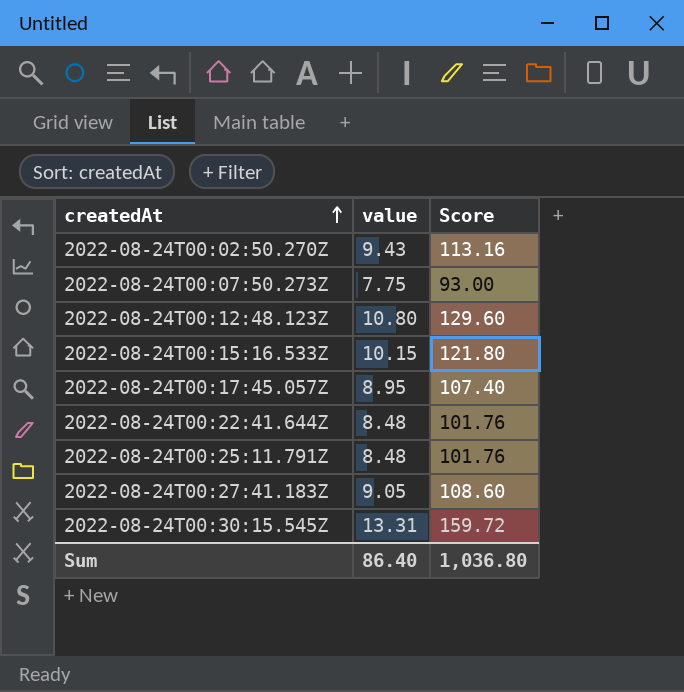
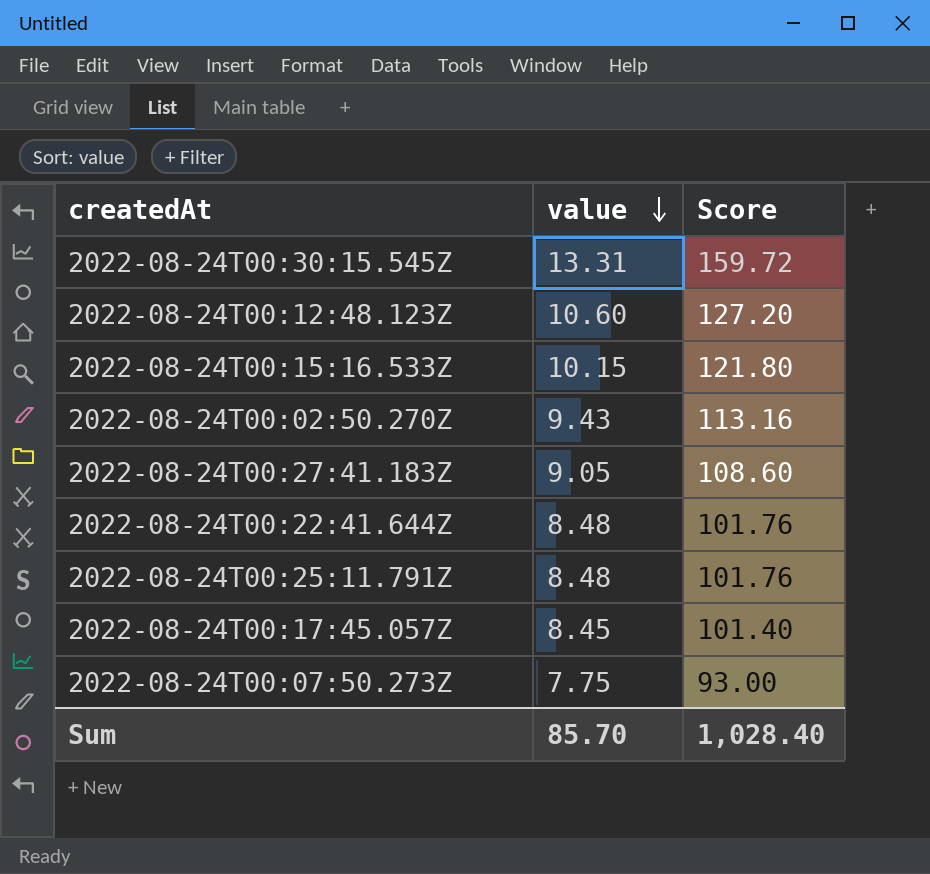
row order: createdAt ascending -> value descending
2022-08-24T00:12:48.123Z | value: 10.80 -> 10.60
2022-08-24T00:12:48.123Z | Score: 129.60 -> 127.20
2022-08-24T00:17:45.057Z | value: 8.95 -> 8.45
2022-08-24T00:17:45.057Z | Score: 107.40 -> 101.40
Sum | value: 86.40 -> 85.70
Sum | Score: 1,036.80 -> 1,028.40

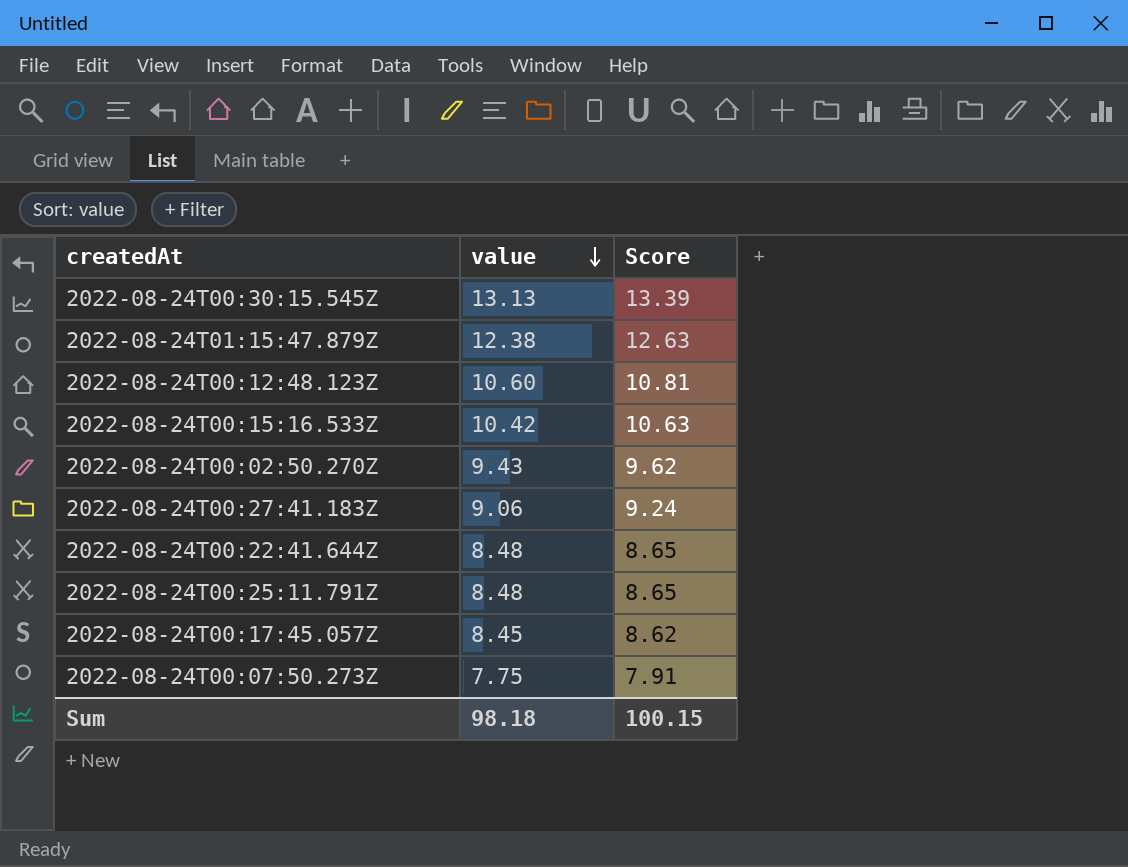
column Score | formula: [value] * 12 -> [value] * 1.02
2022-08-24T00:30:15.545Z | value: 13.31 -> 13.13
row 2022-08-24T01:15:47.879Z: none -> 12.38 | 12.63
2022-08-24T00:15:16.533Z | value: 10.15 -> 10.42
2022-08-24T00:27:41.183Z | value: 9.05 -> 9.06
Sum | value: 85.70 -> 98.18
Sum | Score: 1,028.40 -> 100.15

